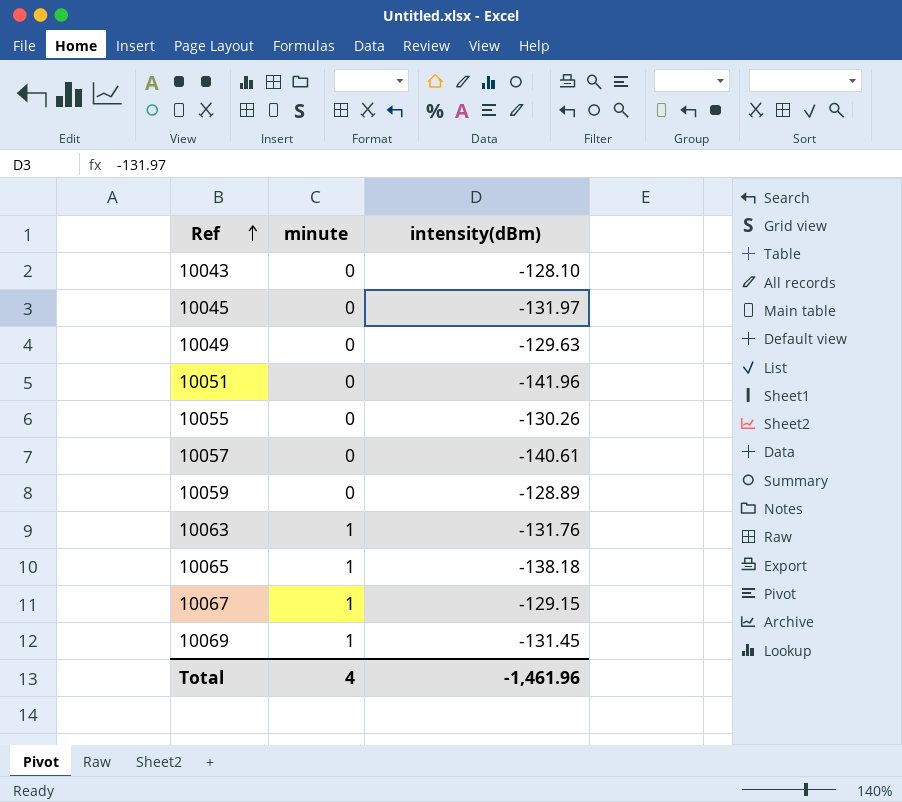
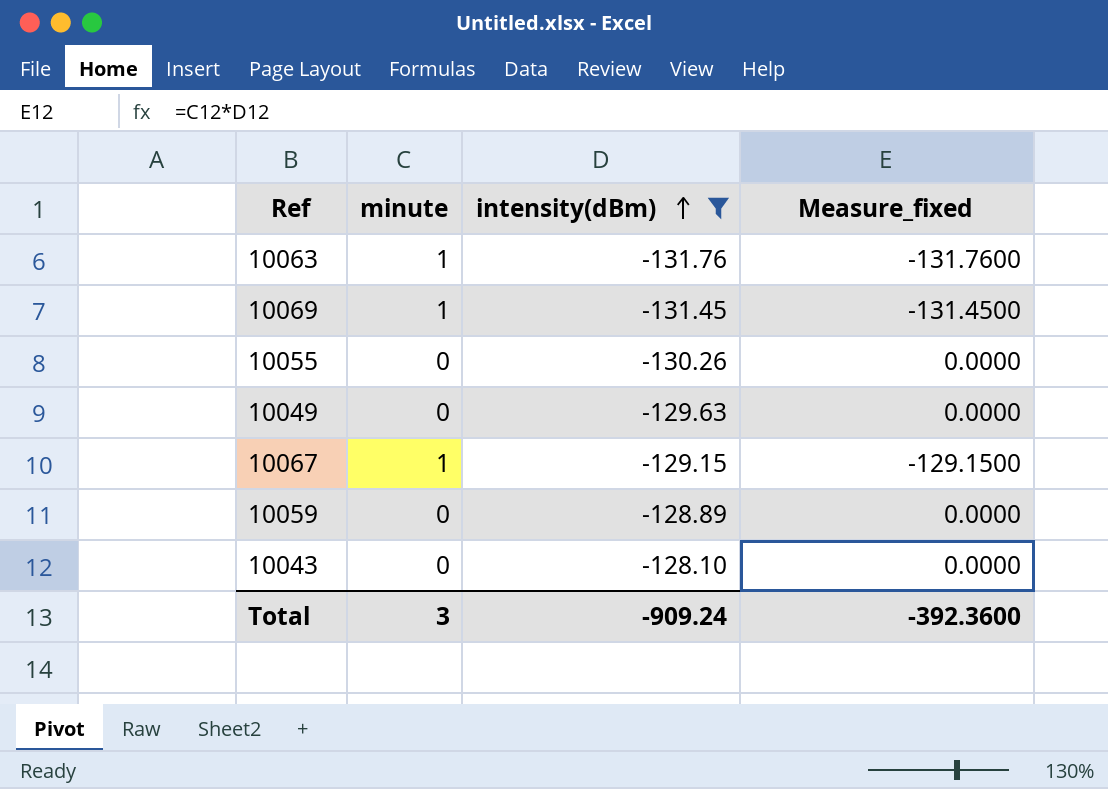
filter: none -> intensity(dBm) >= -131.76
row order: Ref ascending -> intensity(dBm) ascending
column Measure_fixed | formula: none -> [minute] * [intensity(dBm)]
Total | minute: 4 -> 3
Total | intensity(dBm): -1,461.96 -> -909.24

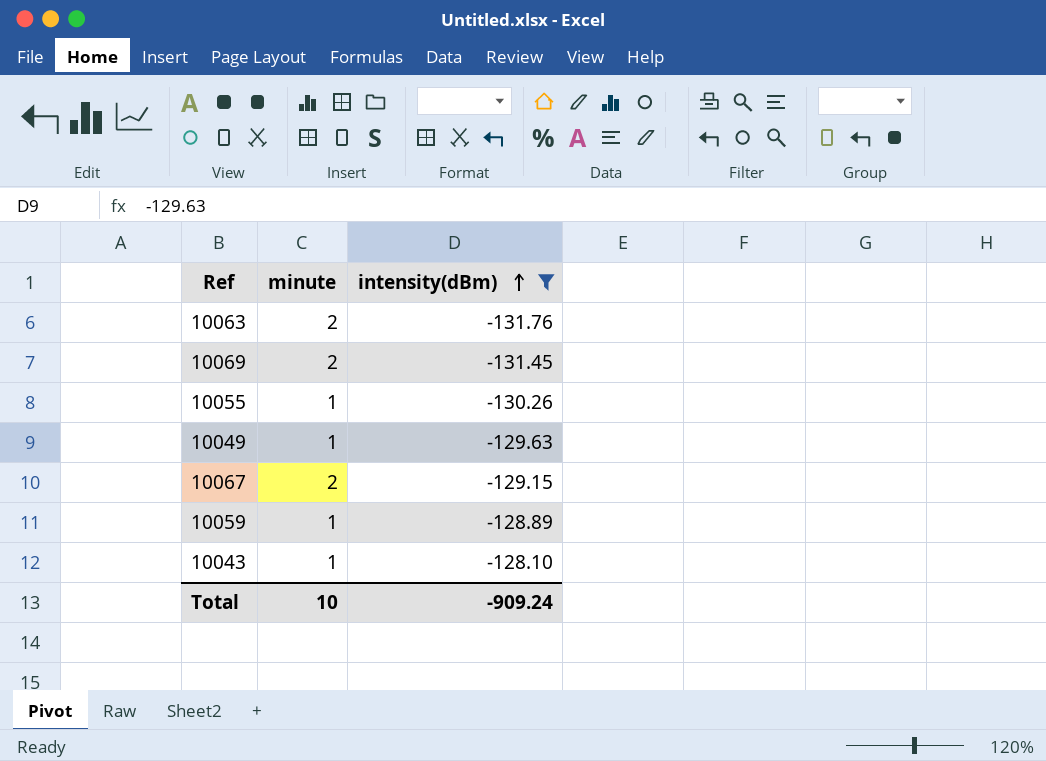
column Measure_fixed | formula: [minute] * [intensity(dBm)] -> none
10063 | minute: 1 -> 2
10069 | minute: 1 -> 2
10055 | minute: 0 -> 1
10049 | minute: 0 -> 1
10067 | minute: 1 -> 2
10059 | minute: 0 -> 1
10043 | minute: 0 -> 1
Total | minute: 3 -> 10

